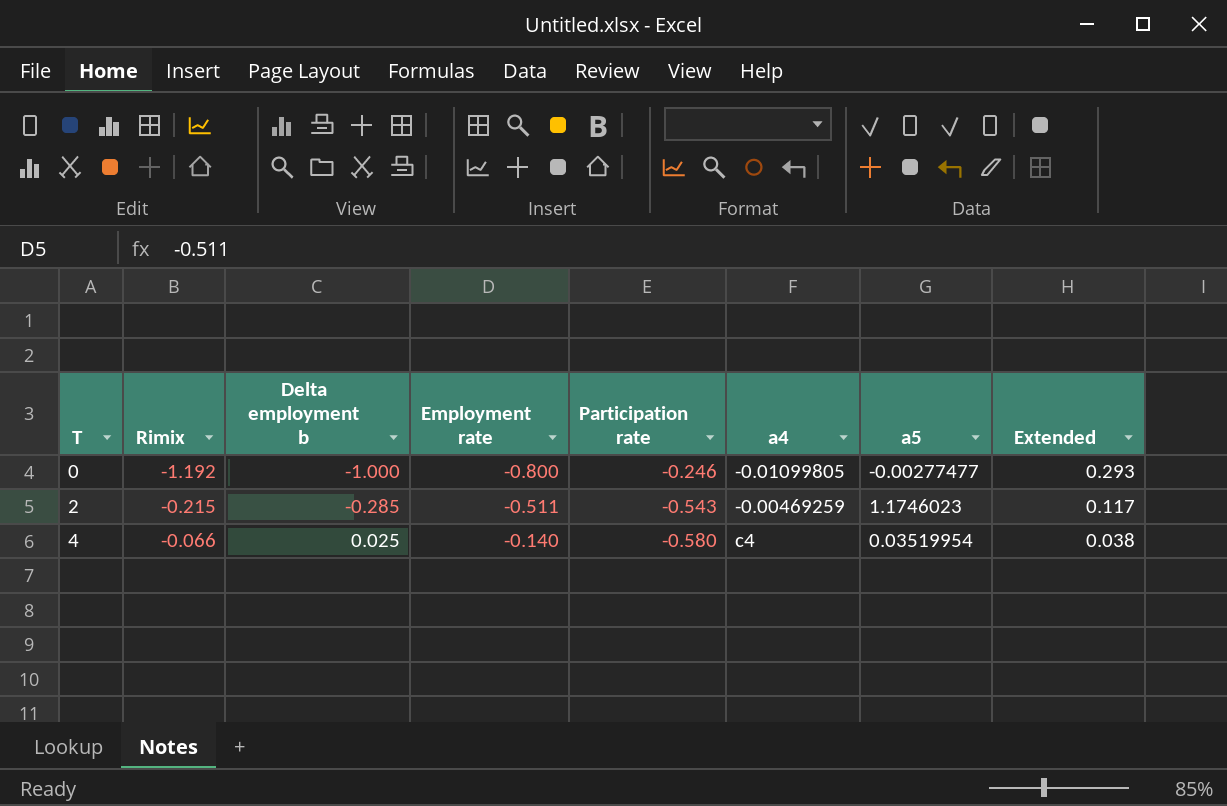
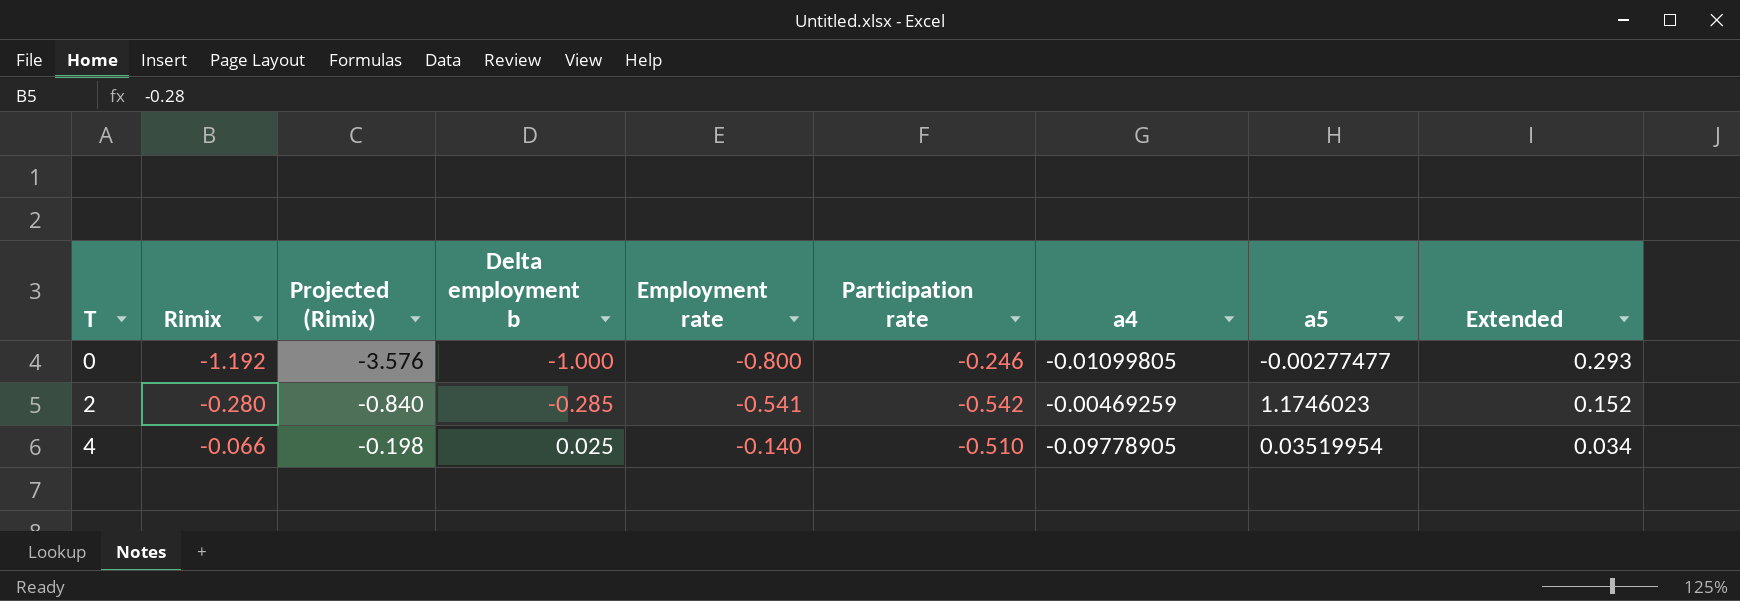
column Projected (Rimix) | formula: none -> [Rimix] * 3
2 | Rimix: -0.215 -> -0.280
2 | Employment rate: -0.511 -> -0.541
2 | Participation rate: -0.543 -> -0.542
2 | Extended: 0.117 -> 0.152
4 | Participation rate: -0.580 -> -0.510
4 | a4: c4 -> -0.09778905
4 | Extended: 0.038 -> 0.034

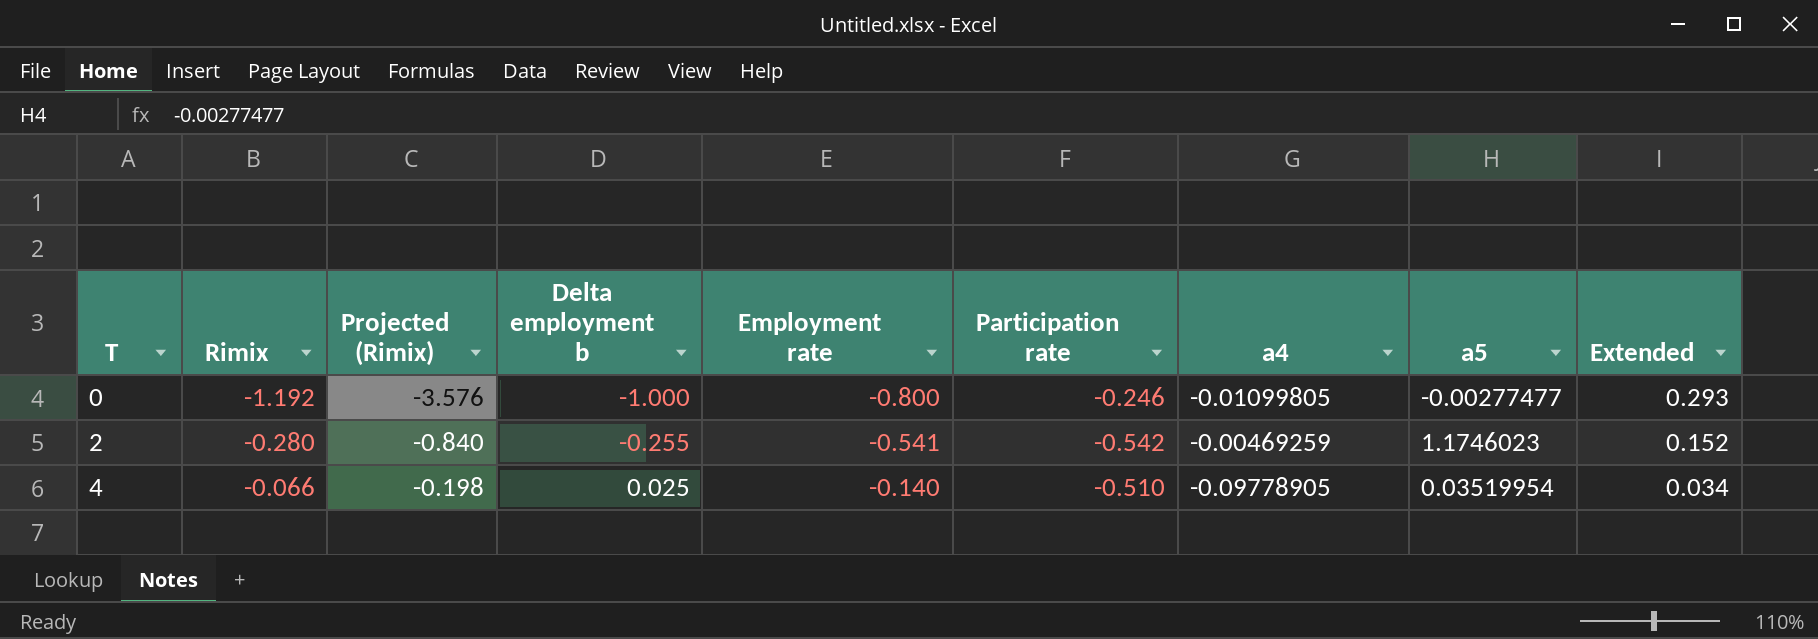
2 | Delta employment b: -0.285 -> -0.255

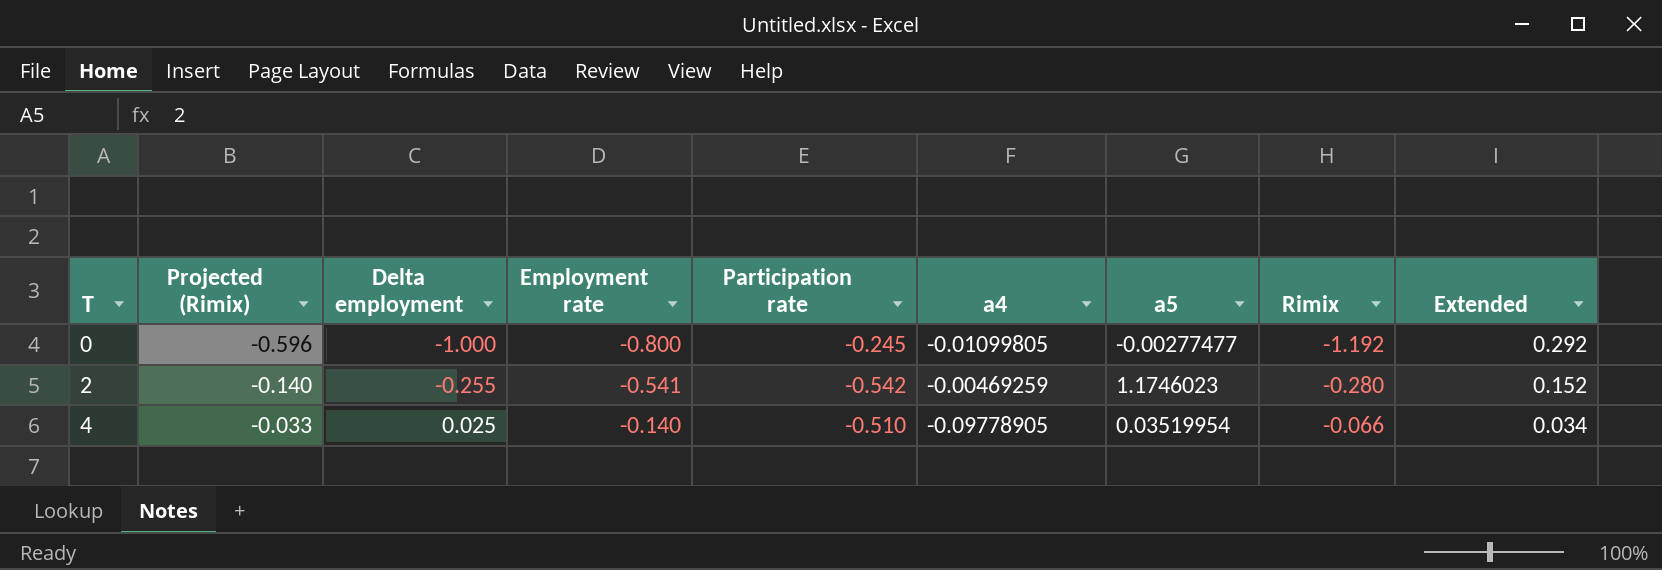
column Projected (Rimix) | formula: [Rimix] * 3 -> [Rimix] * 0.5
column name: Delta employment b -> Delta employment
column Rimix | position: 2 -> 8
0 | Participation rate: -0.246 -> -0.245
0 | Extended: 0.293 -> 0.292

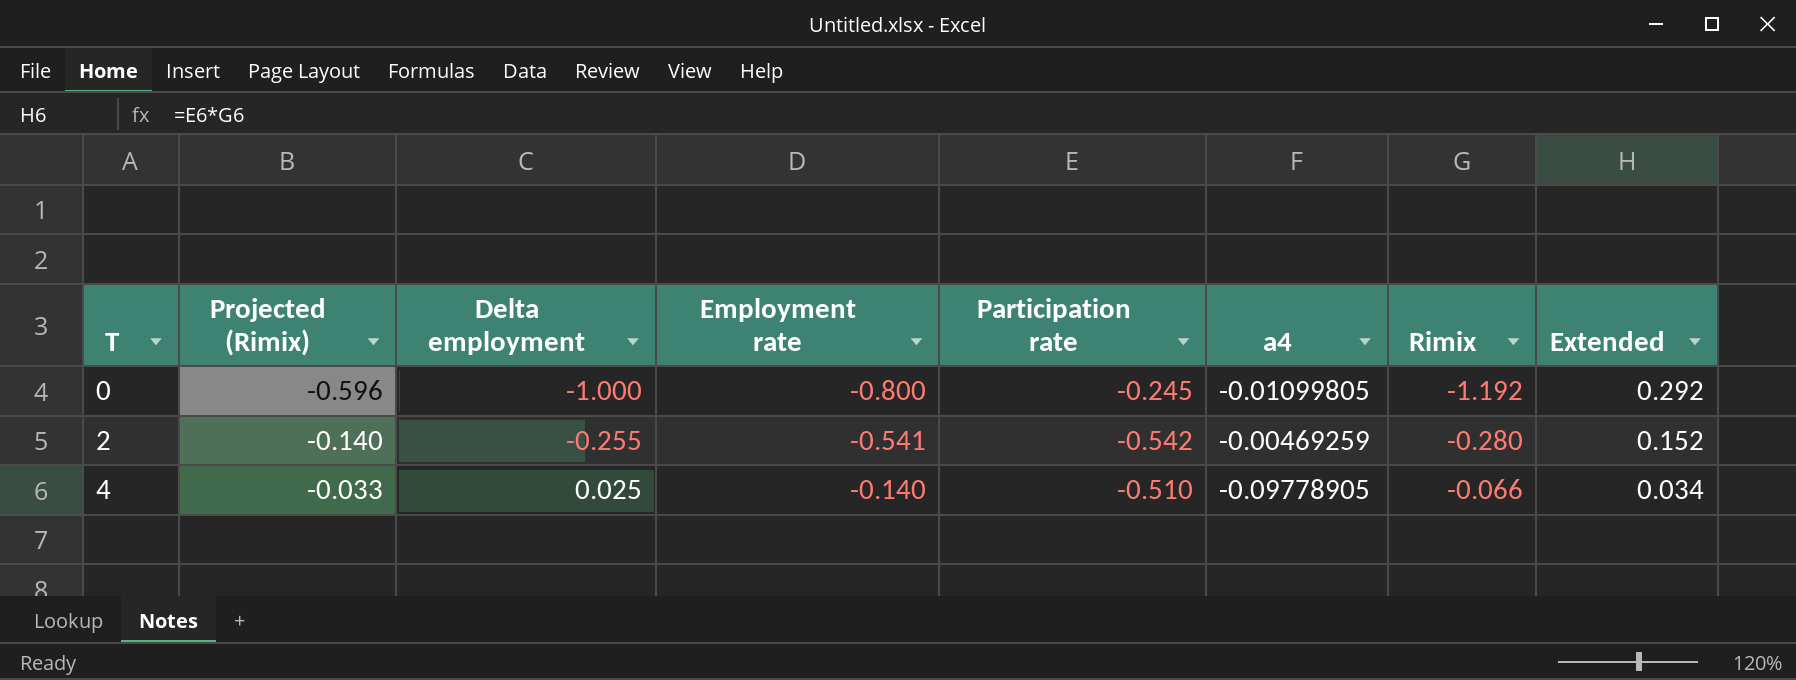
column a5 | position: 7 -> none

